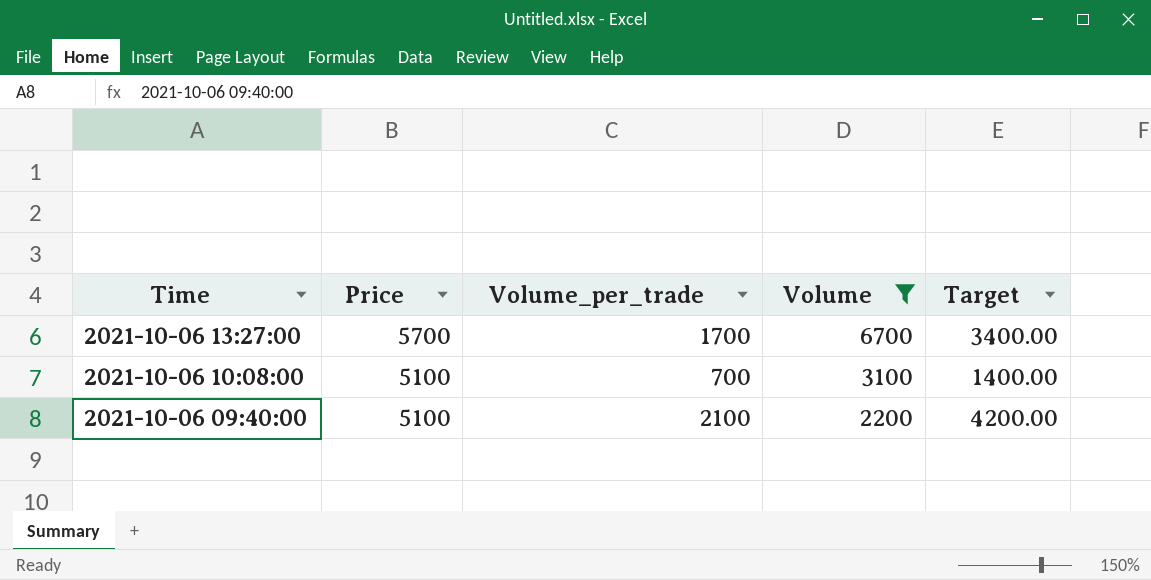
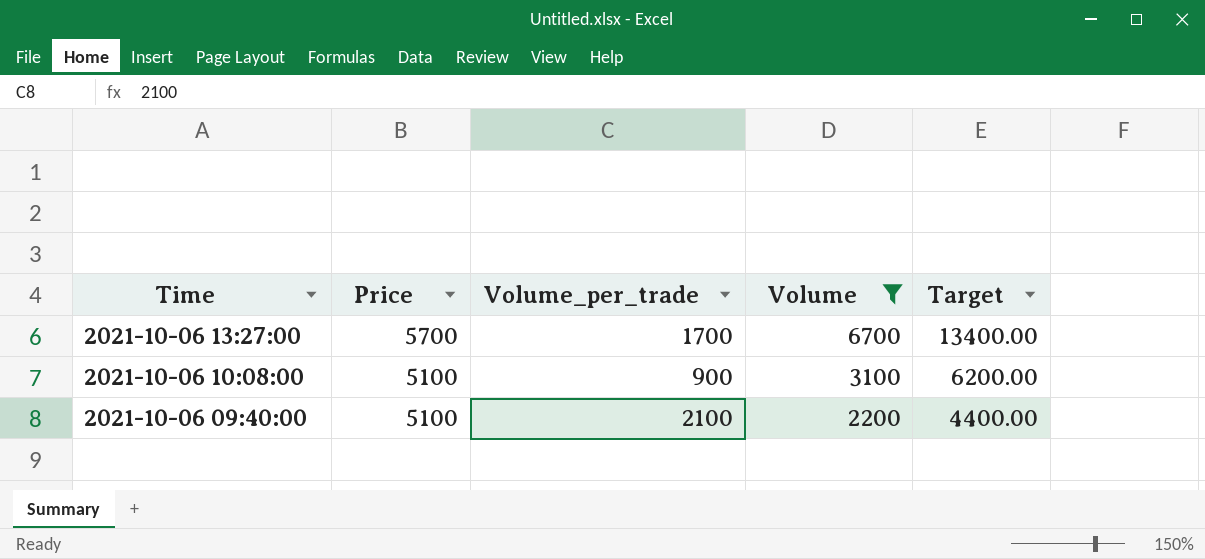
column Target | formula: [Volume_per_trade] * 2 -> [Volume] * 2
2021-10-06 10:08:00 | Volume_per_trade: 700 -> 900

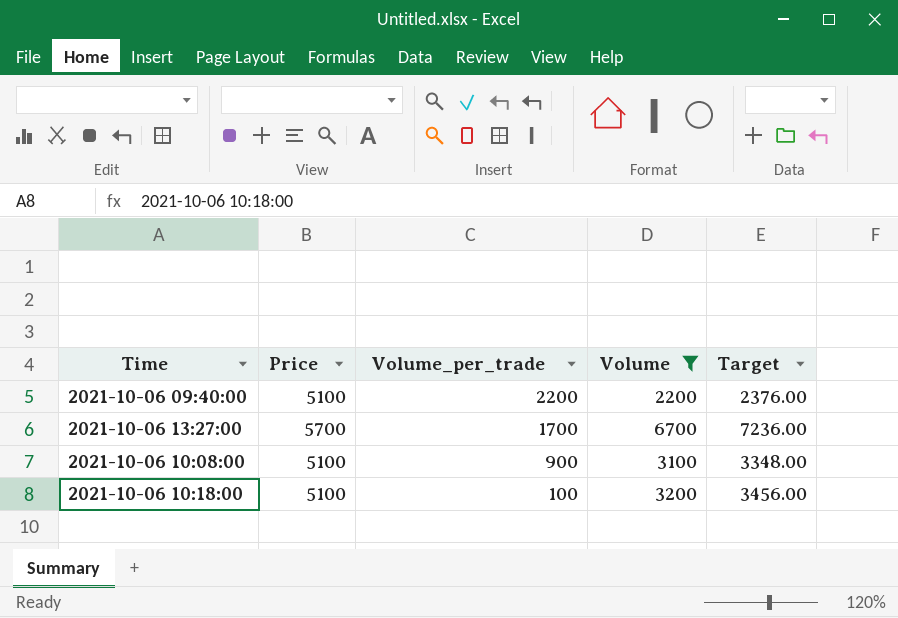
row order: Time descending -> Volume_per_trade descending
column Target | formula: [Volume] * 2 -> [Volume] * 1.08
2021-10-06 09:40:00 | Volume_per_trade: 2100 -> 2200
row 2021-10-06 10:18:00: none -> 5100 | 100 | 3200 | 3456.00

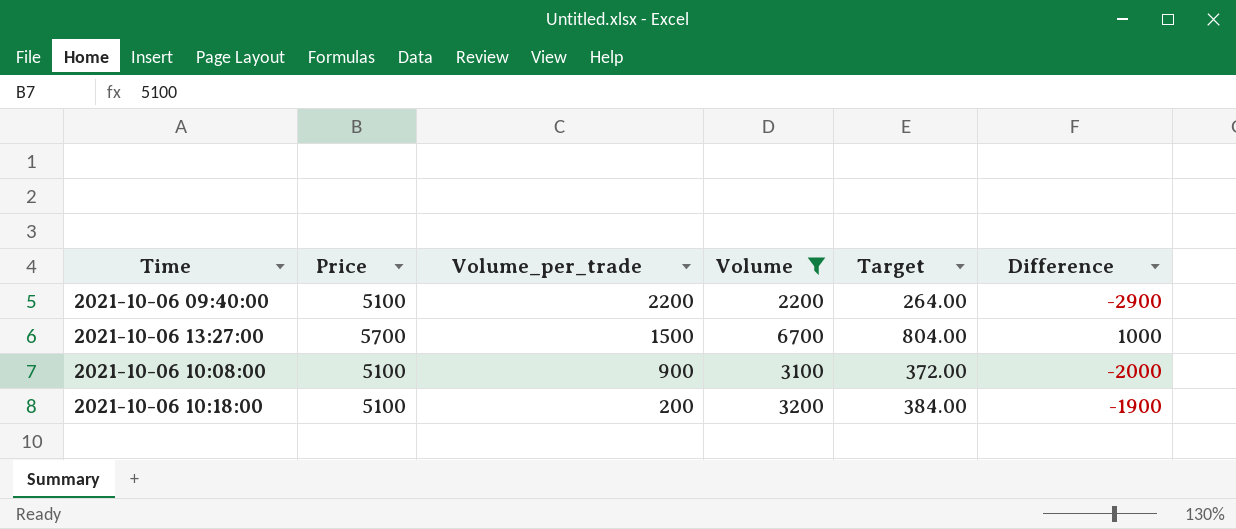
column Target | formula: [Volume] * 1.08 -> [Volume] * 0.12
column Difference | formula: none -> [Volume] - [Price]
2021-10-06 13:27:00 | Volume_per_trade: 1700 -> 1500
2021-10-06 10:18:00 | Volume_per_trade: 100 -> 200

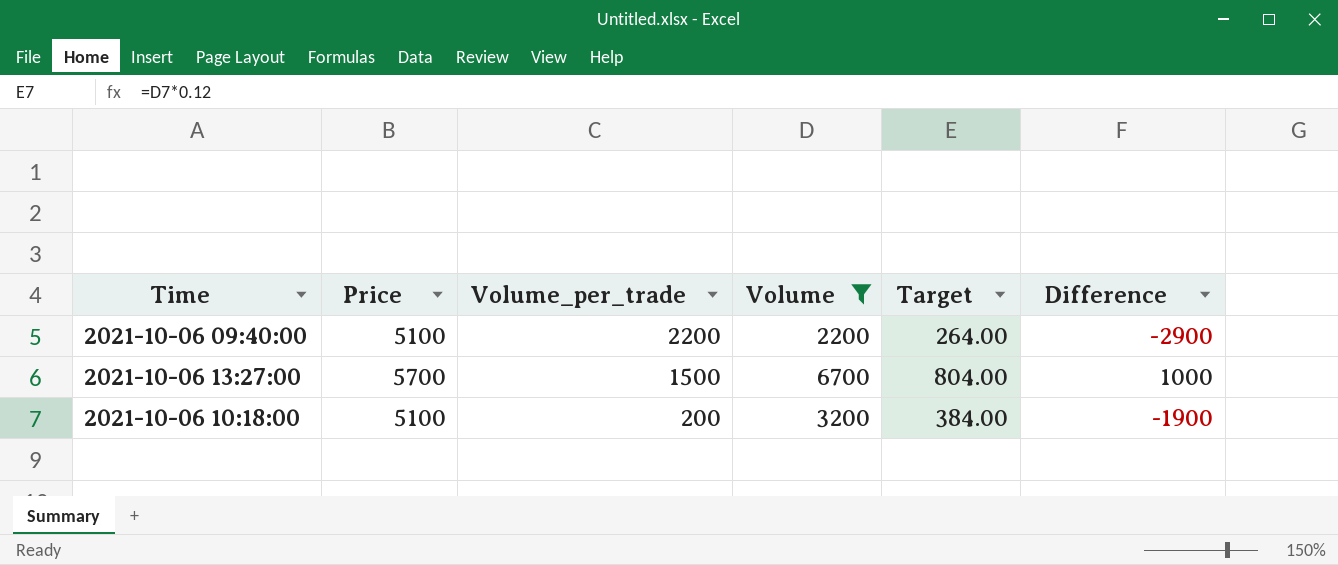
row 2021-10-06 10:08:00: 5100 | 900 | 3100 | 372.00 | -2000 -> none

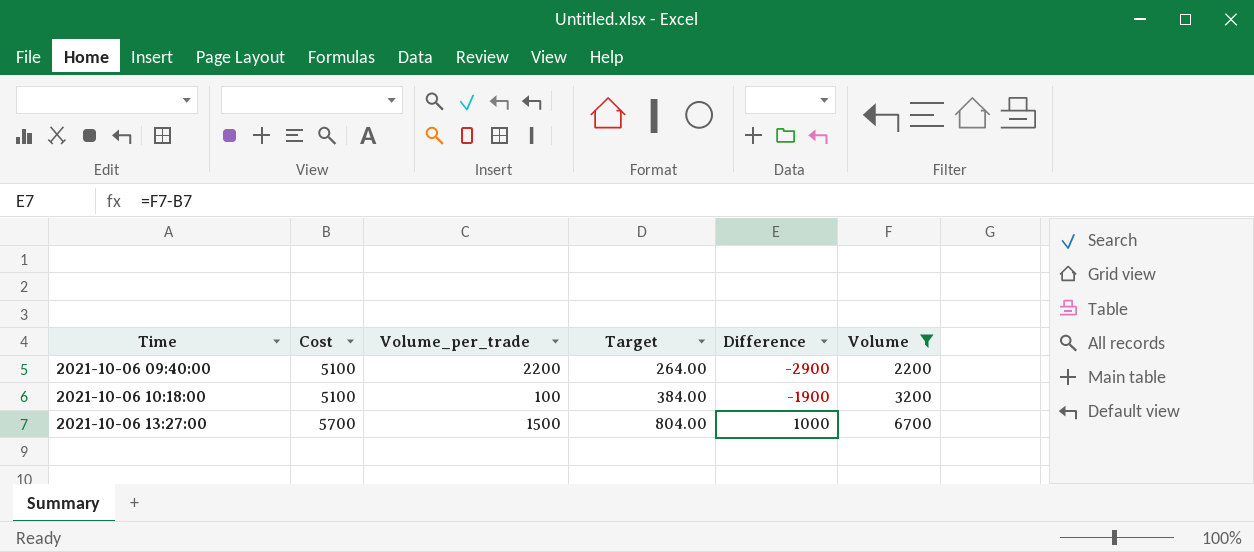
row order: Volume_per_trade descending -> Time ascending
column name: Price -> Cost
column Volume | position: 4 -> 6
2021-10-06 10:18:00 | Volume_per_trade: 200 -> 100

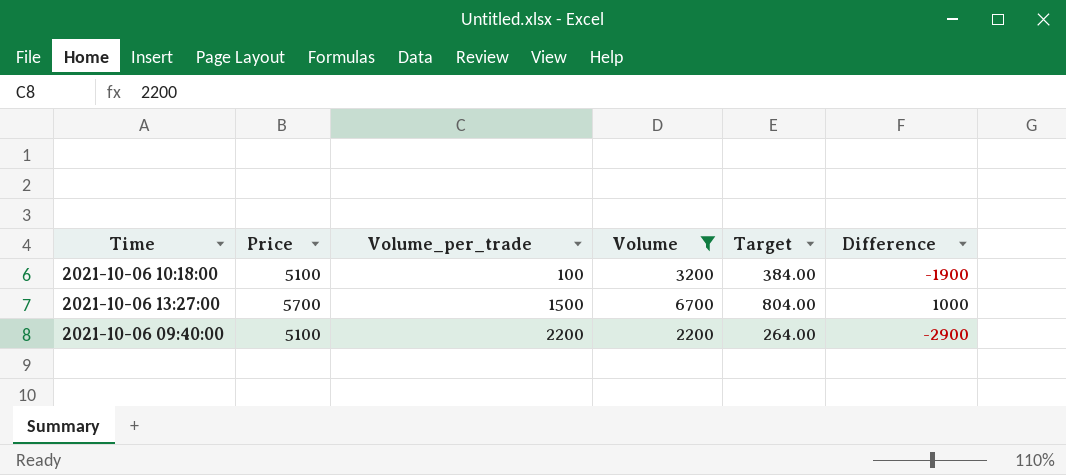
row order: Time ascending -> Volume_per_trade ascending
column name: Cost -> Price
column Volume | position: 6 -> 4

